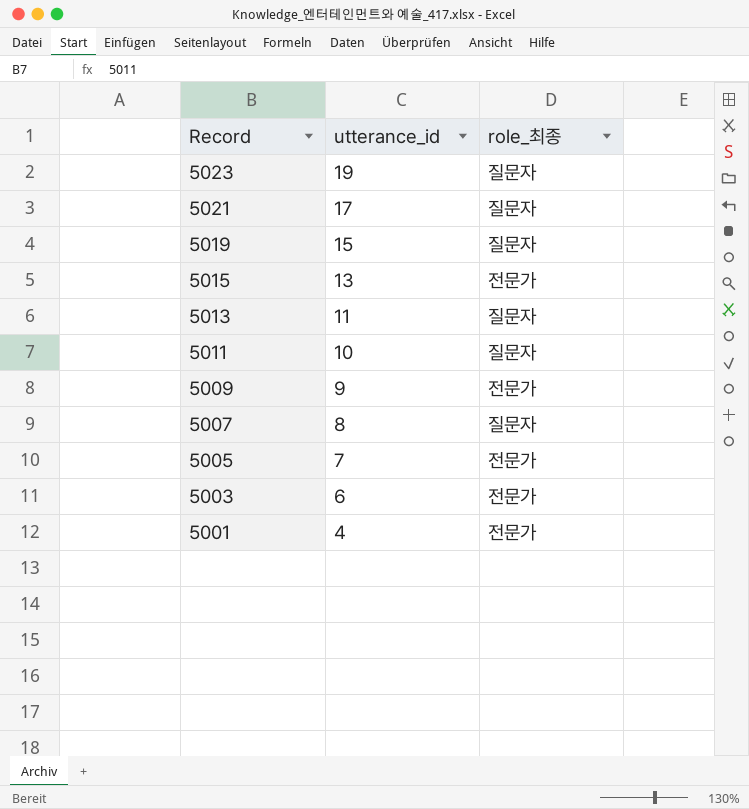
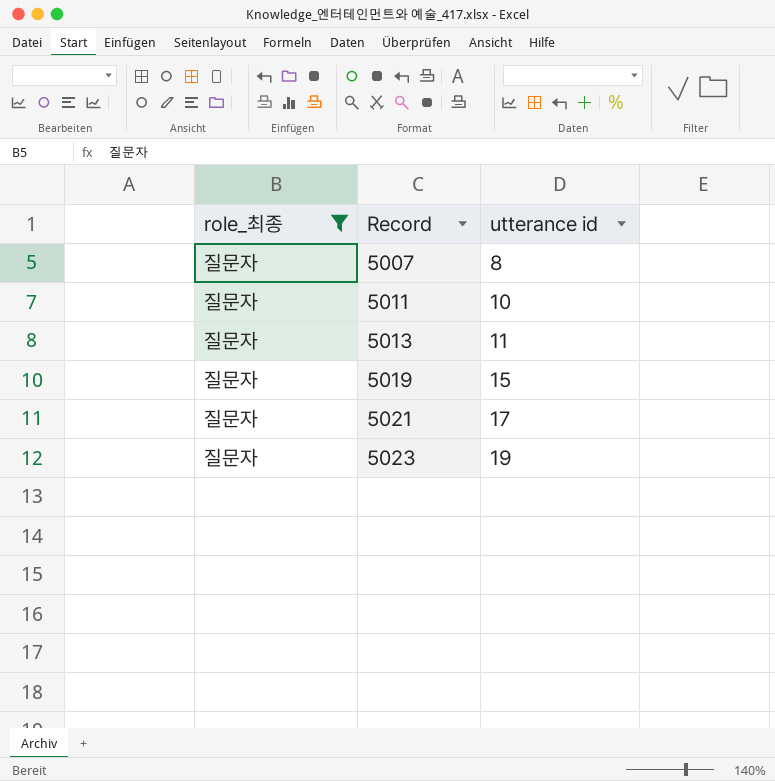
filter: none -> role_최종 = 질문자
row order: Record descending -> Record ascending
column role_최종 | position: 3 -> 1
column name: utterance_id -> utterance id

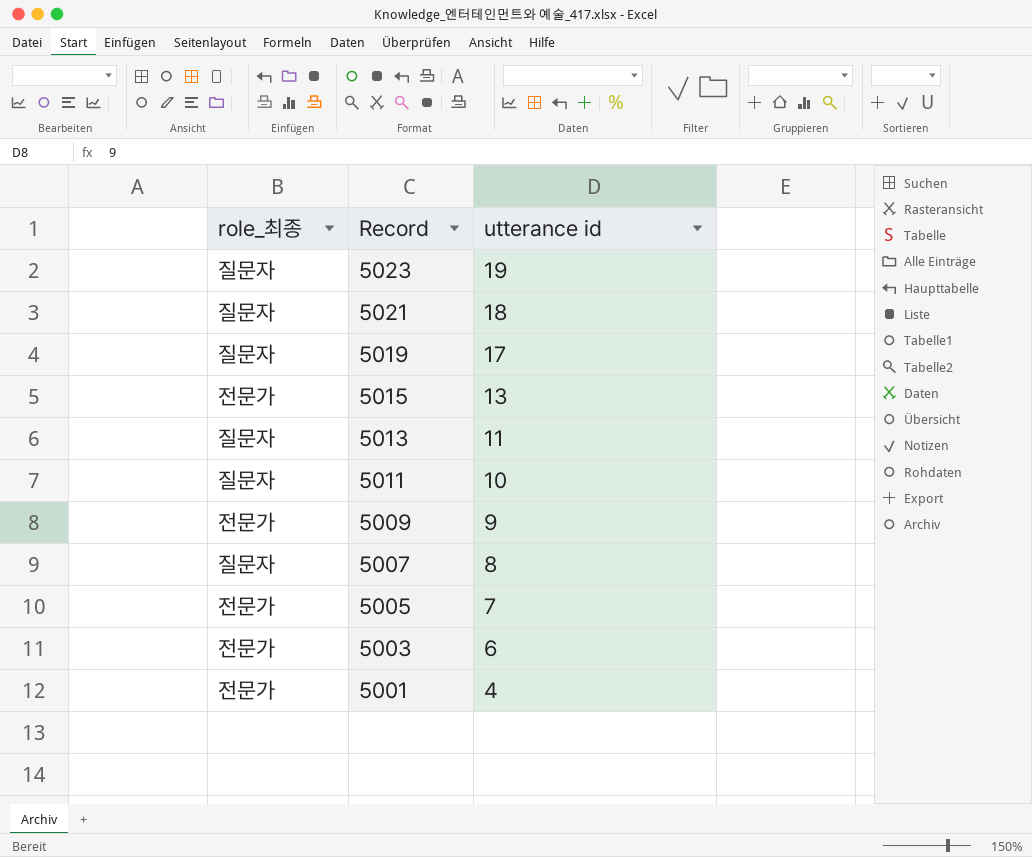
filter: role_최종 = 질문자 -> none
row order: Record ascending -> Record descending
5021 | utterance id: 17 -> 18
5019 | utterance id: 15 -> 17

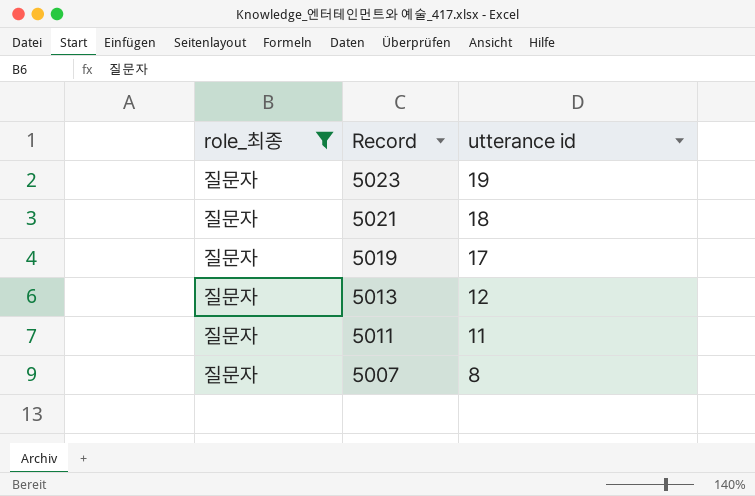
filter: none -> role_최종 = 질문자
5013 | utterance id: 11 -> 12
5011 | utterance id: 10 -> 11

